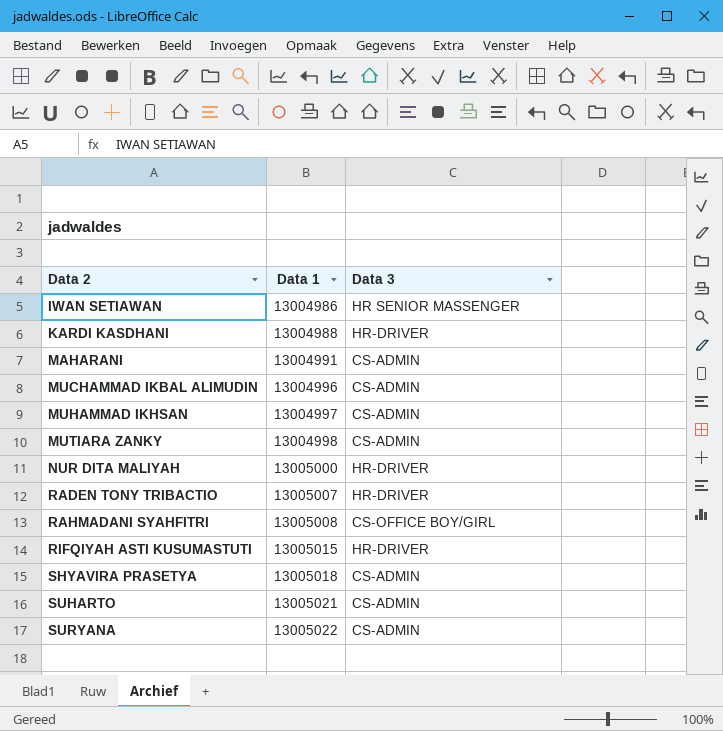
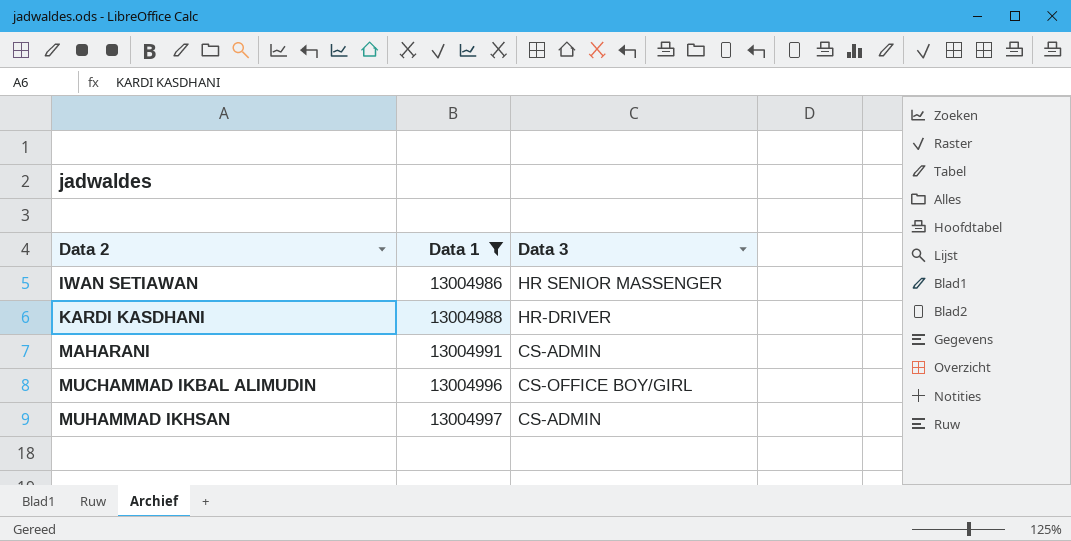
filter: none -> Data 1 <= 13004997
MUCHAMMAD IKBAL ALIMUDIN | Data 3: CS-ADMIN -> CS-OFFICE BOY/GIRL

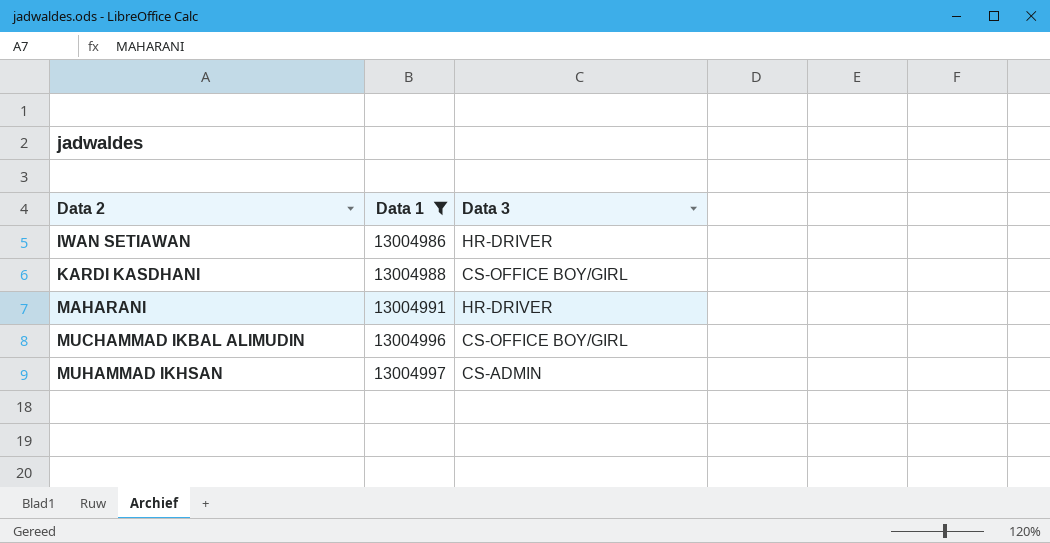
IWAN SETIAWAN | Data 3: HR SENIOR MASSENGER -> HR-DRIVER
KARDI KASDHANI | Data 3: HR-DRIVER -> CS-OFFICE BOY/GIRL
MAHARANI | Data 3: CS-ADMIN -> HR-DRIVER

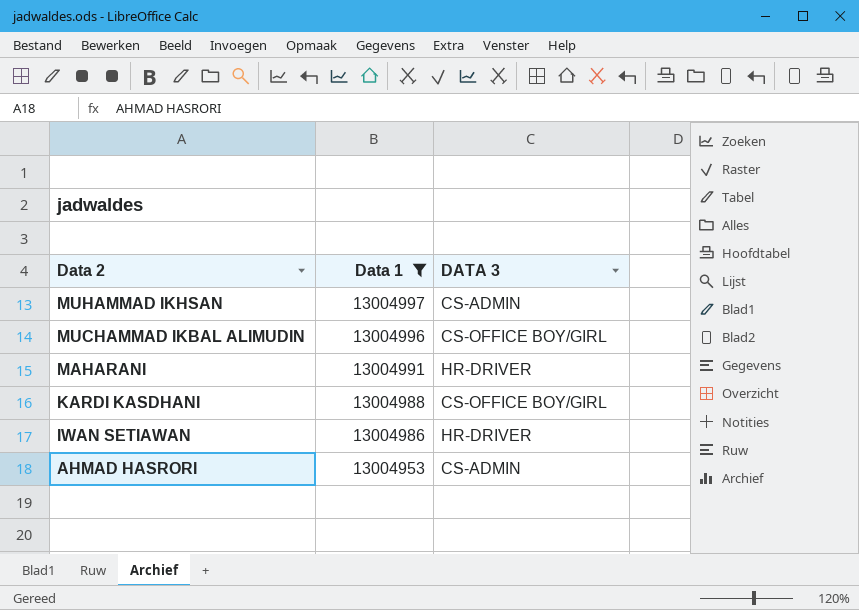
row order: Data 2 ascending -> Data 2 descending
column name: Data 3 -> DATA 3
row AHMAD HASRORI: none -> 13004953 | CS-ADMIN

